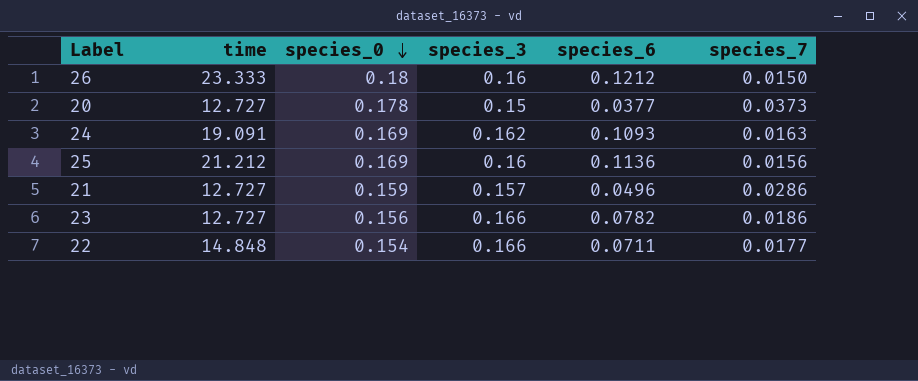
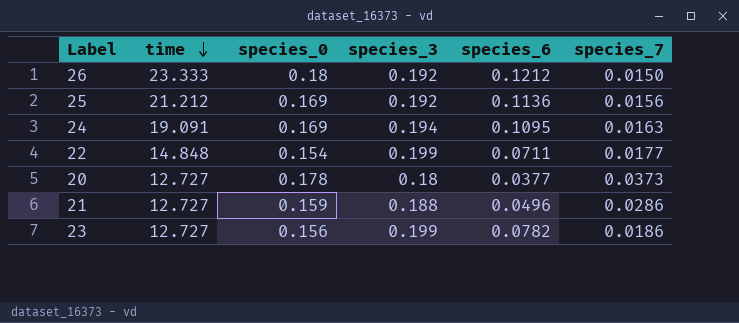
row order: species_0 descending -> time descending
26 | species_3: 0.16 -> 0.192
25 | species_3: 0.16 -> 0.192
24 | species_3: 0.162 -> 0.194
24 | species_6: 0.1093 -> 0.1095
22 | species_3: 0.166 -> 0.199
20 | species_3: 0.15 -> 0.18
21 | species_3: 0.157 -> 0.188
23 | species_3: 0.166 -> 0.199

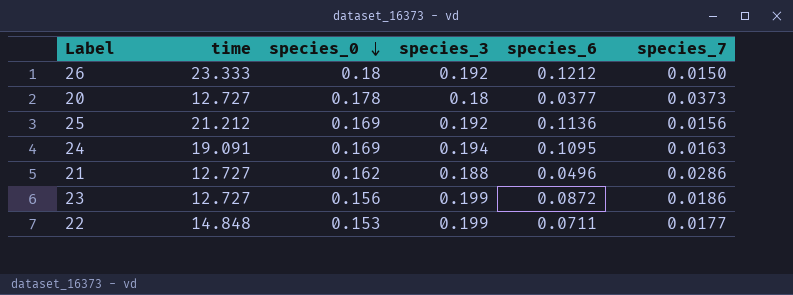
row order: time descending -> species_0 descending
21 | species_0: 0.159 -> 0.162
23 | species_6: 0.0782 -> 0.0872
22 | species_0: 0.154 -> 0.153

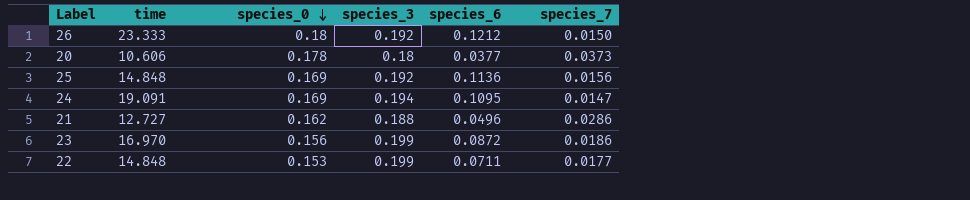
20 | time: 12.727 -> 10.606
25 | time: 21.212 -> 14.848
24 | species_7: 0.0163 -> 0.0147
23 | time: 12.727 -> 16.970

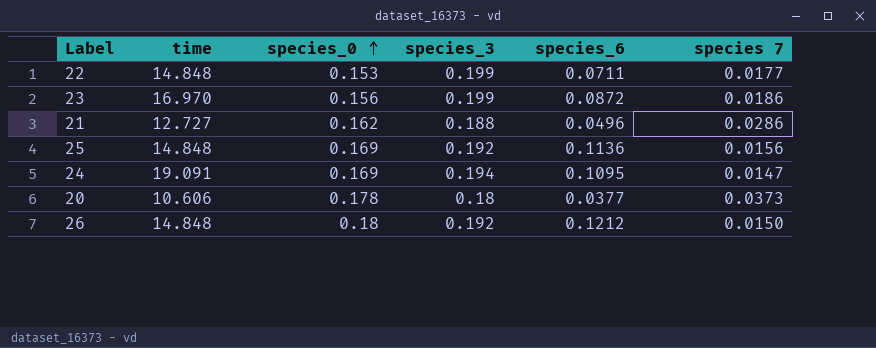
row order: species_0 descending -> species_0 ascending
column name: species_7 -> species 7
26 | time: 23.333 -> 14.848

